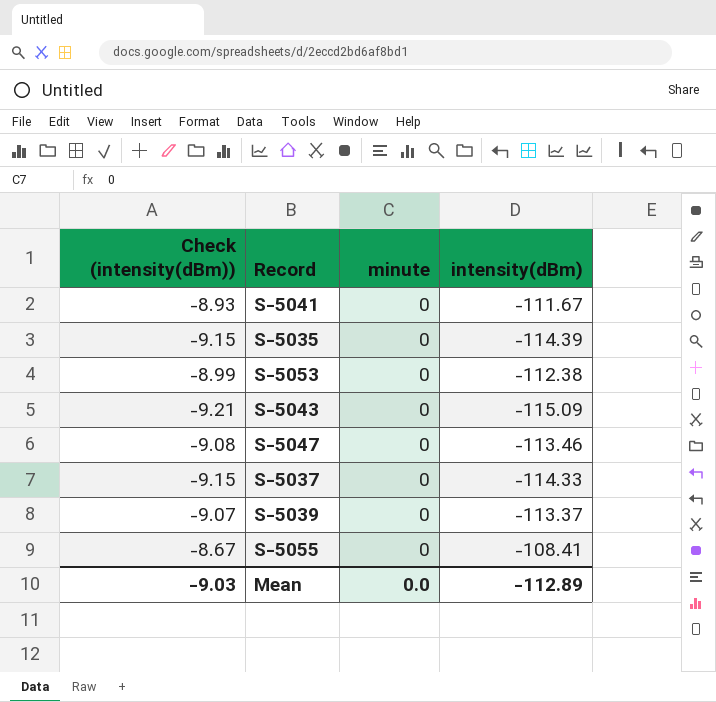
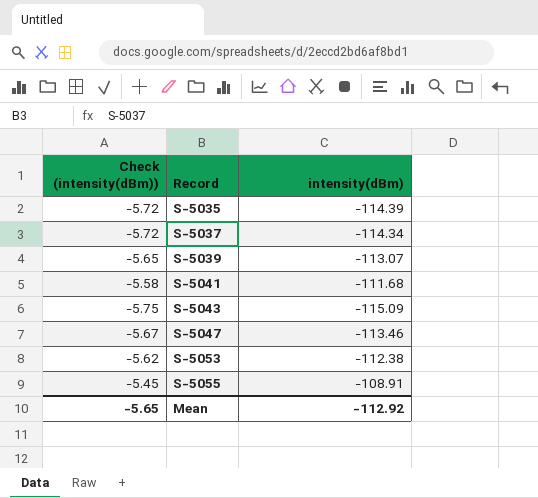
row order: none -> Record ascending
column minute | position: 3 -> none
column Check (intensity(dBm)) | formula: [intensity(dBm)] * 0.08 -> [intensity(dBm)] * 0.05
S-5037 | intensity(dBm): -114.33 -> -114.34
S-5039 | intensity(dBm): -113.37 -> -113.07
S-5041 | intensity(dBm): -111.67 -> -111.68
S-5055 | intensity(dBm): -108.41 -> -108.91
Mean | Check (intensity(dBm)): -9.03 -> -5.65
Mean | intensity(dBm): -112.89 -> -112.92

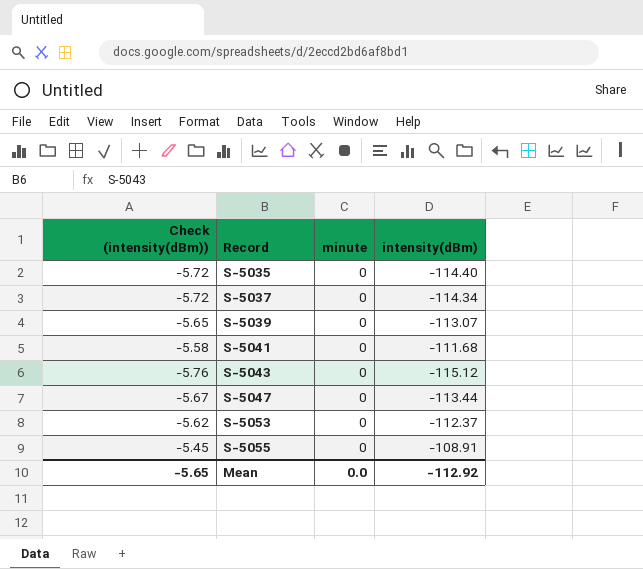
column minute | position: none -> 3
S-5035 | intensity(dBm): -114.39 -> -114.40
S-5043 | Check (intensity(dBm)): -5.75 -> -5.76
S-5043 | intensity(dBm): -115.09 -> -115.12
S-5047 | intensity(dBm): -113.46 -> -113.44
S-5053 | intensity(dBm): -112.38 -> -112.37

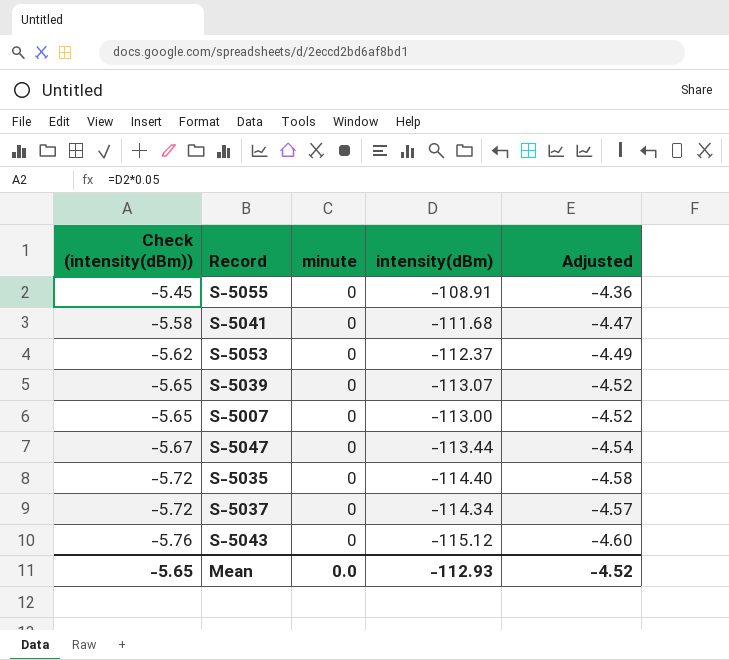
row order: Record ascending -> Check (intensity(dBm)) descending
column Adjusted | formula: none -> [intensity(dBm)] * 0.04
row S-5007: none -> -5.65 | 0 | -113.00 | -4.52
Mean | intensity(dBm): -112.92 -> -112.93

